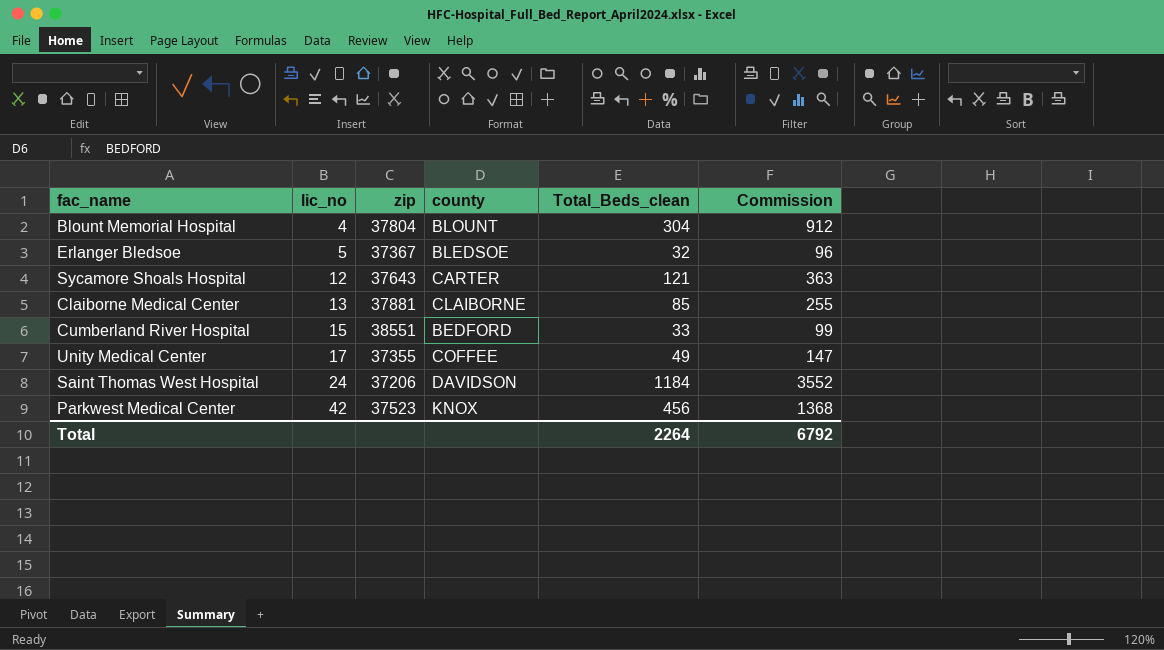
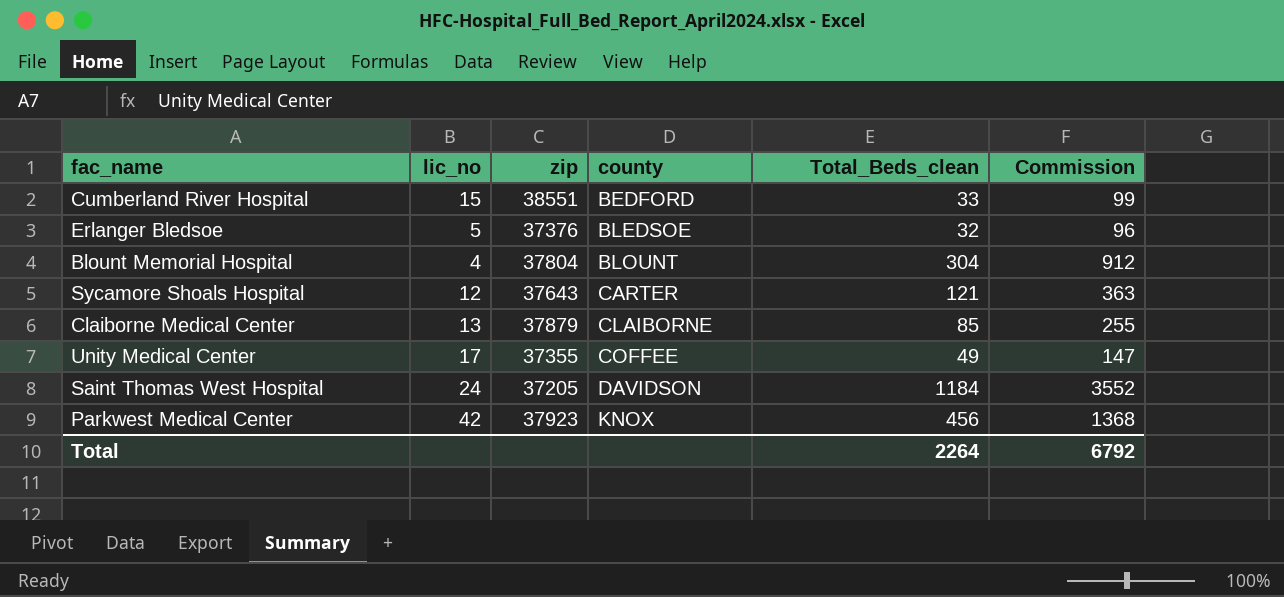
row order: lic_no ascending -> county ascending
Erlanger Bledsoe | zip: 37367 -> 37376
Claiborne Medical Center | zip: 37881 -> 37879
Saint Thomas West Hospital | zip: 37206 -> 37205
Parkwest Medical Center | zip: 37523 -> 37923

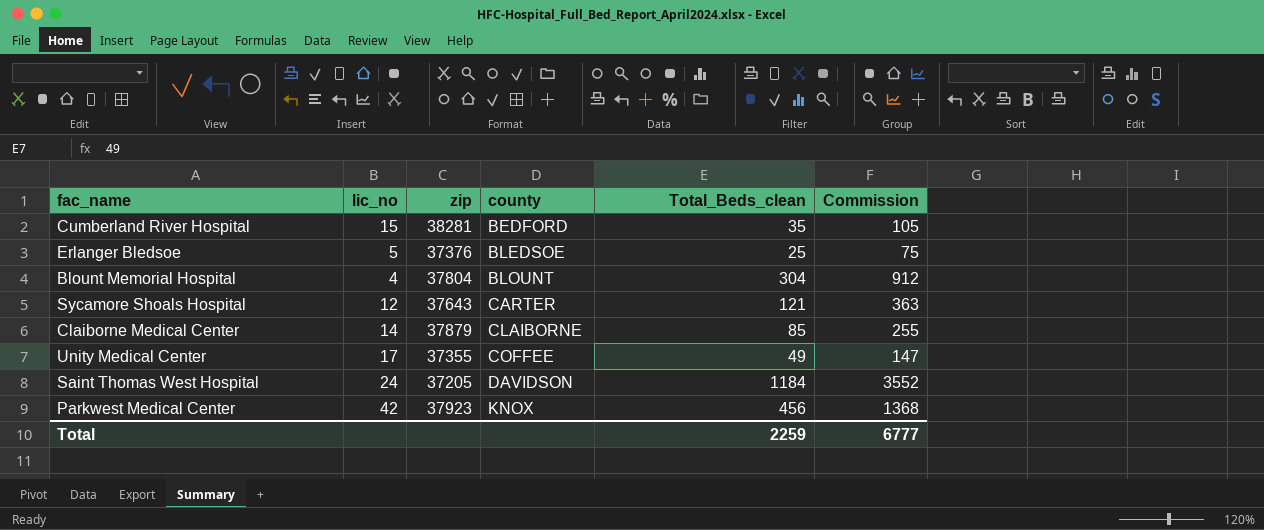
Cumberland River Hospital | zip: 38551 -> 38281
Cumberland River Hospital | Total_Beds_clean: 33 -> 35
Cumberland River Hospital | Commission: 99 -> 105
Erlanger Bledsoe | Total_Beds_clean: 32 -> 25
Erlanger Bledsoe | Commission: 96 -> 75
Claiborne Medical Center | lic_no: 13 -> 14
Total | Total_Beds_clean: 2264 -> 2259
Total | Commission: 6792 -> 6777

